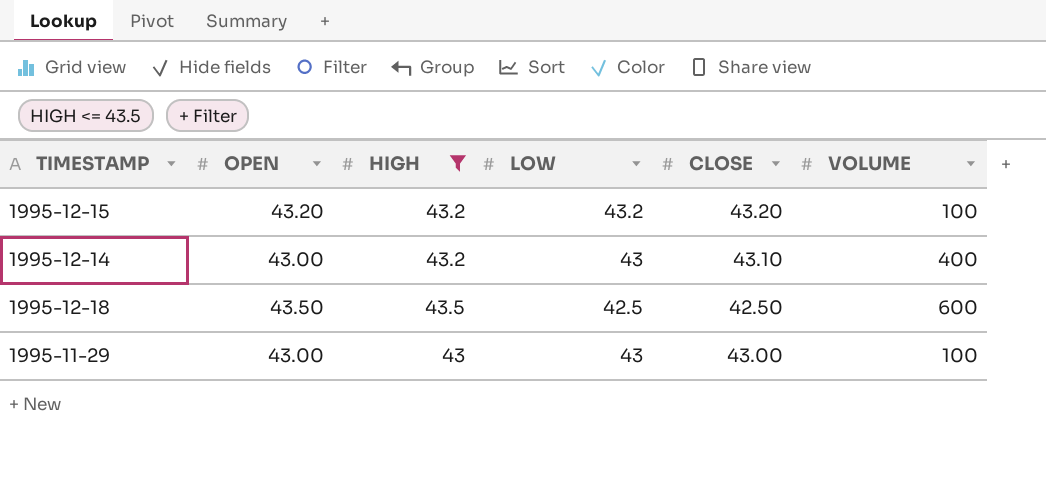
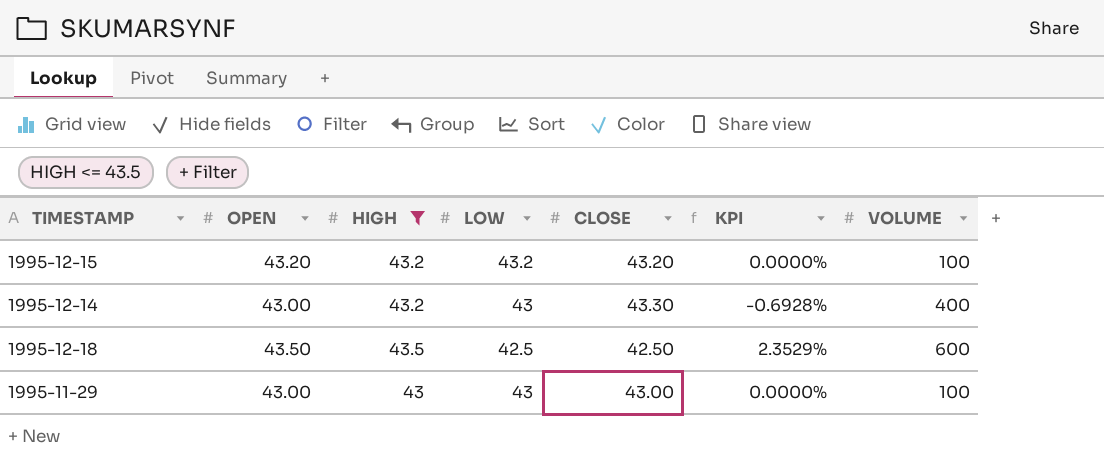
column KPI | formula: none -> ([OPEN] - [CLOSE]) / [CLOSE]
1995-12-14 | CLOSE: 43.10 -> 43.30

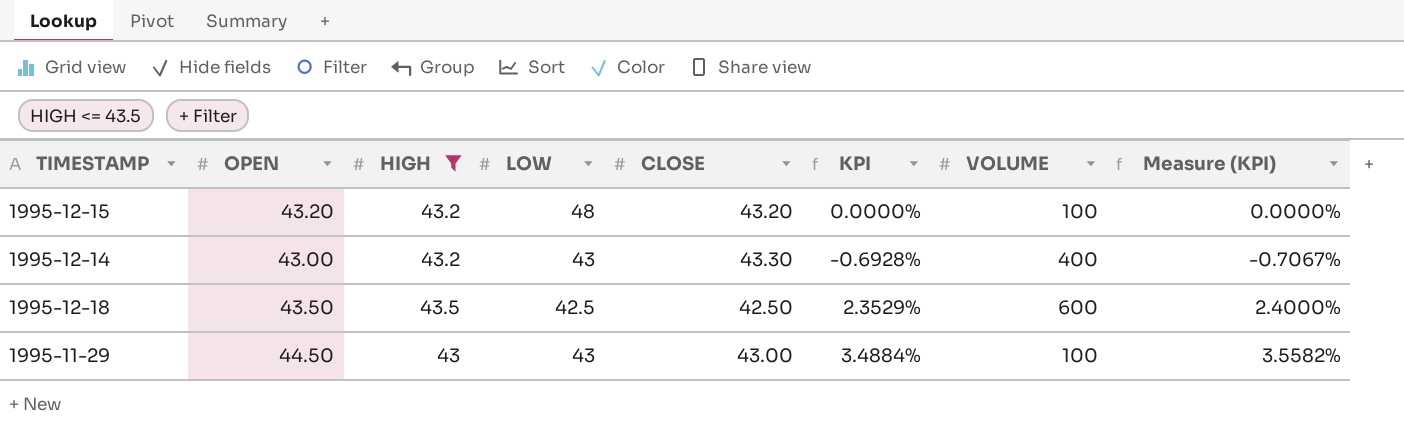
column Measure (KPI) | formula: none -> [KPI] * 1.02
1995-12-15 | LOW: 43.2 -> 48
1995-11-29 | OPEN: 43.00 -> 44.50
1995-11-29 | KPI: 0.0000% -> 3.4884%

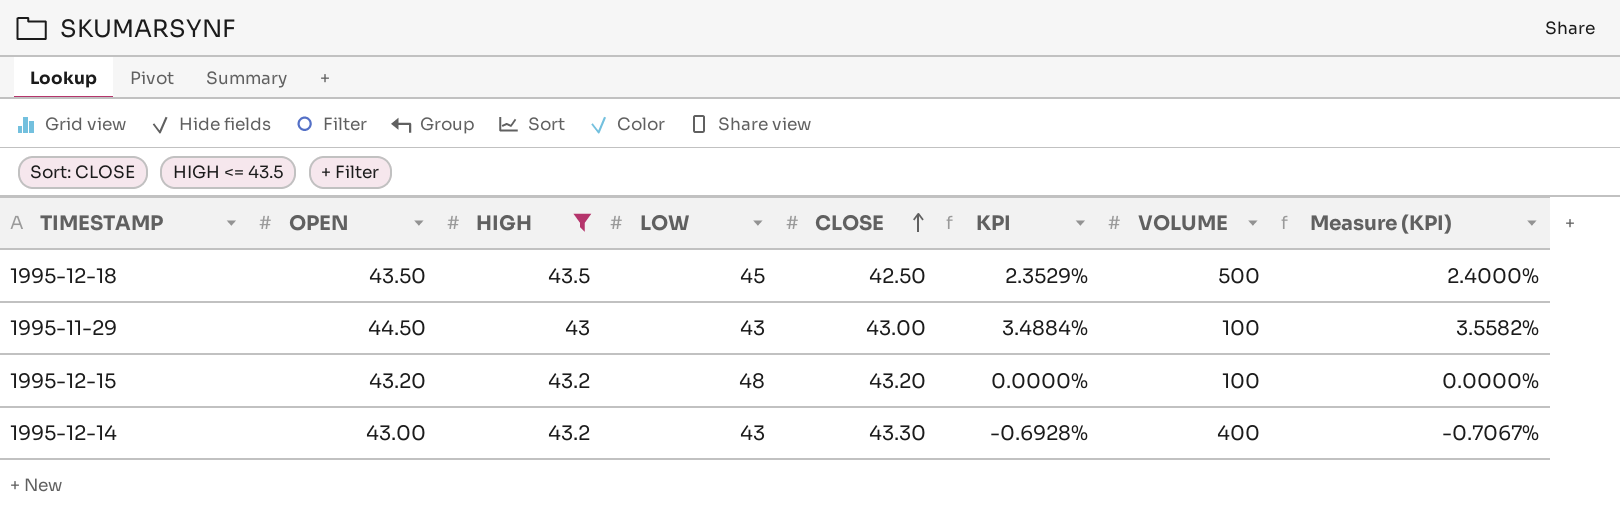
row order: none -> CLOSE ascending
1995-12-18 | LOW: 42.5 -> 45
1995-12-18 | VOLUME: 600 -> 500

